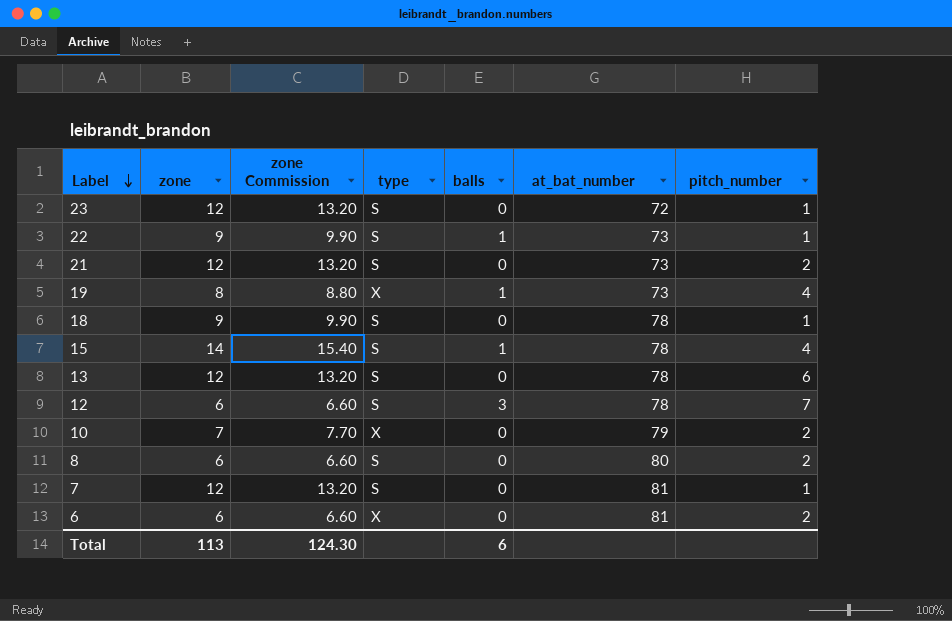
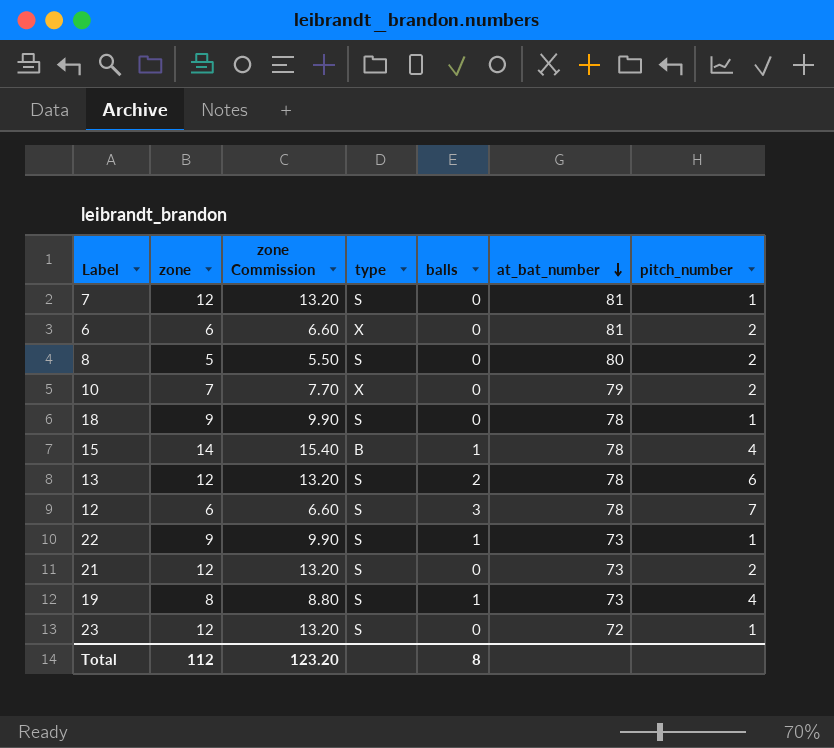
row order: Label descending -> at_bat_number descending
8 | zone: 6 -> 5
8 | zone Commission: 6.60 -> 5.50
15 | type: S -> B
13 | balls: 0 -> 2
19 | type: X -> S
Total | zone: 113 -> 112
Total | zone Commission: 124.30 -> 123.20
Total | balls: 6 -> 8

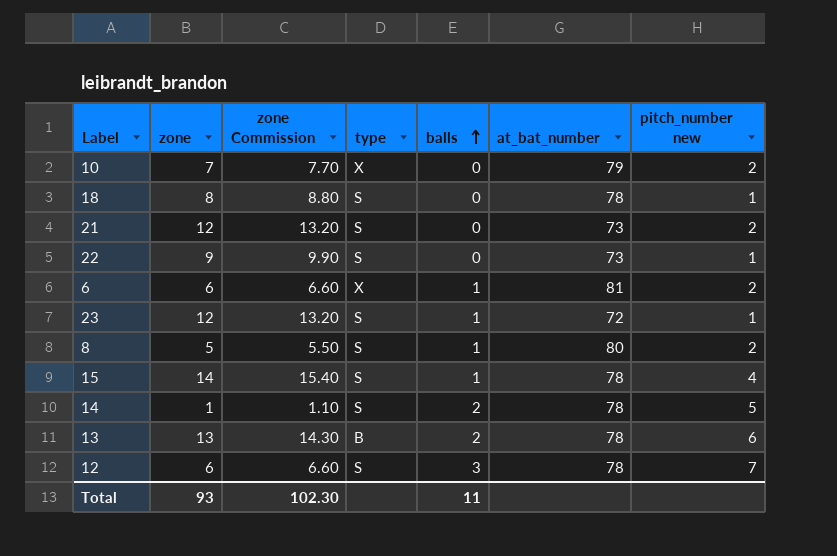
row order: at_bat_number descending -> balls ascending
column name: pitch_number -> pitch_number new
row 7: 12 | 13.20 | S | 0 | 81 | 1 -> none
row 19: 8 | 8.80 | S | 1 | 73 | 4 -> none
18 | zone: 9 -> 8
18 | zone Commission: 9.90 -> 8.80
22 | balls: 1 -> 0
6 | balls: 0 -> 1
23 | balls: 0 -> 1
8 | balls: 0 -> 1
15 | type: B -> S
row 14: none -> 1 | 1.10 | S | 2 | 78 | 5
13 | zone: 12 -> 13
13 | zone Commission: 13.20 -> 14.30
13 | type: S -> B
Total | zone: 112 -> 93
Total | zone Commission: 123.20 -> 102.30
Total | balls: 8 -> 11

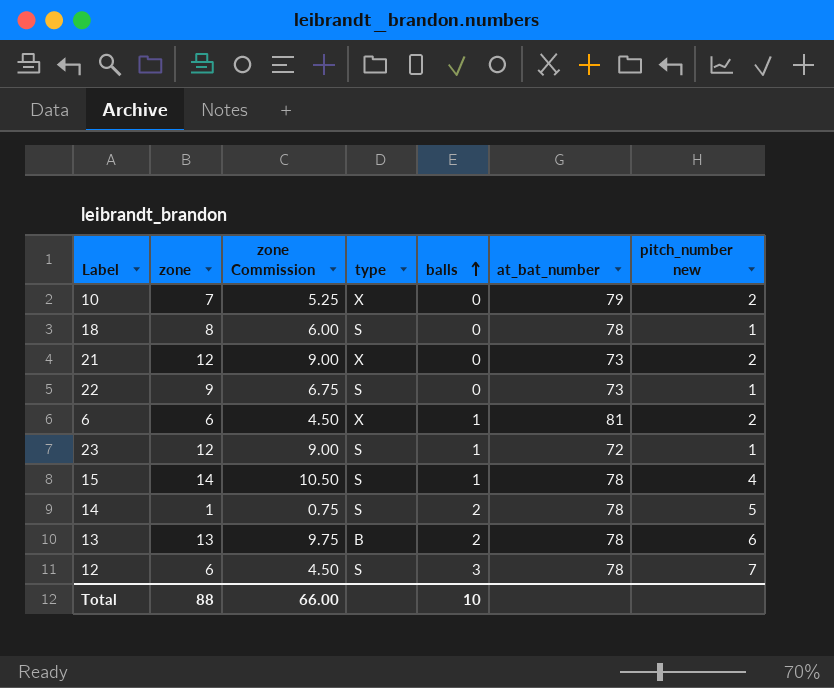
column zone Commission | formula: [zone] * 1.1 -> [zone] * 0.75
row 8: 5 | 5.50 | S | 1 | 80 | 2 -> none
21 | type: S -> X
Total | zone: 93 -> 88
Total | zone Commission: 102.30 -> 66.00
Total | balls: 11 -> 10

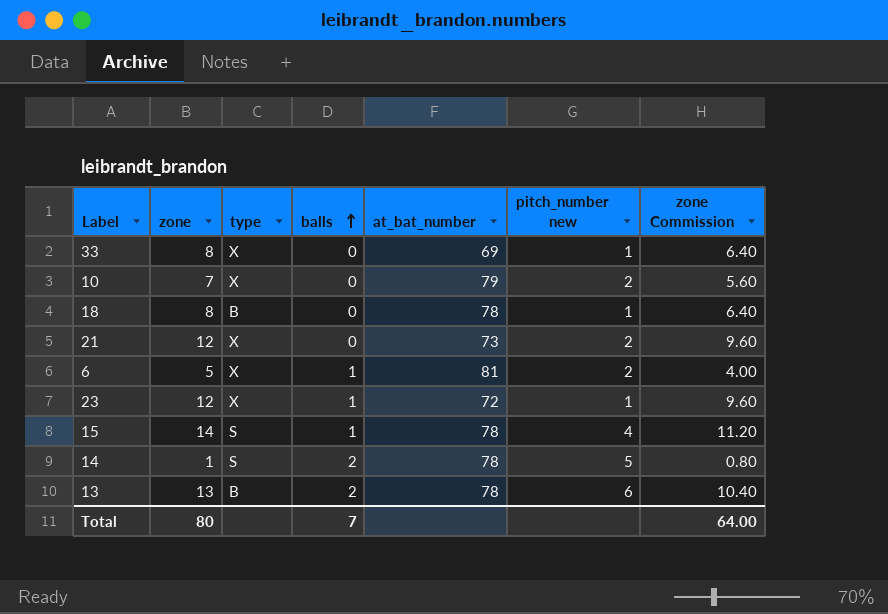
column zone Commission | formula: [zone] * 0.75 -> [zone] * 0.8
column zone Commission | position: 3 -> 7
row 22: 9 | 6.75 | S | 0 | 73 | 1 -> none
row 12: 6 | 4.50 | S | 3 | 78 | 7 -> none
row 33: none -> 8 | X | 0 | 69 | 1 | 6.40
18 | type: S -> B
6 | zone: 6 -> 5
23 | type: S -> X
Total | zone: 88 -> 80
Total | balls: 10 -> 7
Total | zone Commission: 66.00 -> 64.00

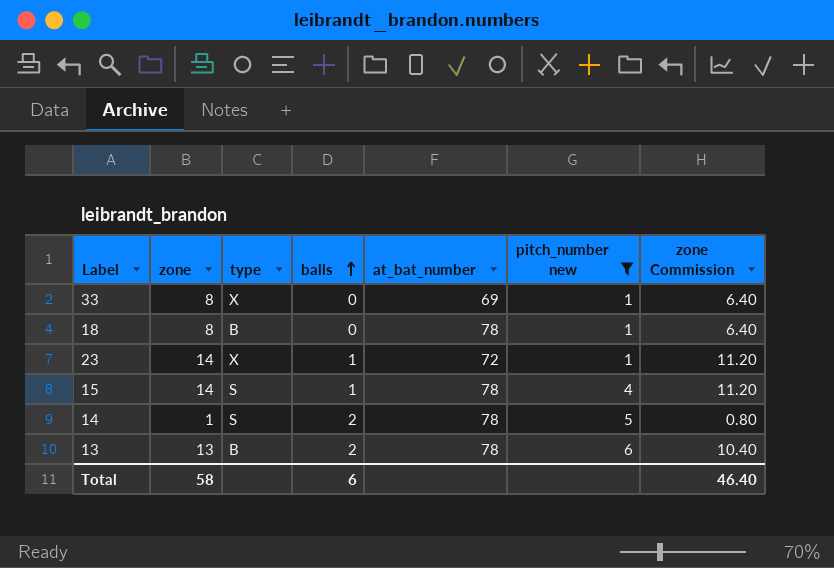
filter: none -> pitch_number new != 2
23 | zone: 12 -> 14
23 | zone Commission: 9.60 -> 11.20
Total | zone: 80 -> 58
Total | balls: 7 -> 6
Total | zone Commission: 64.00 -> 46.40

